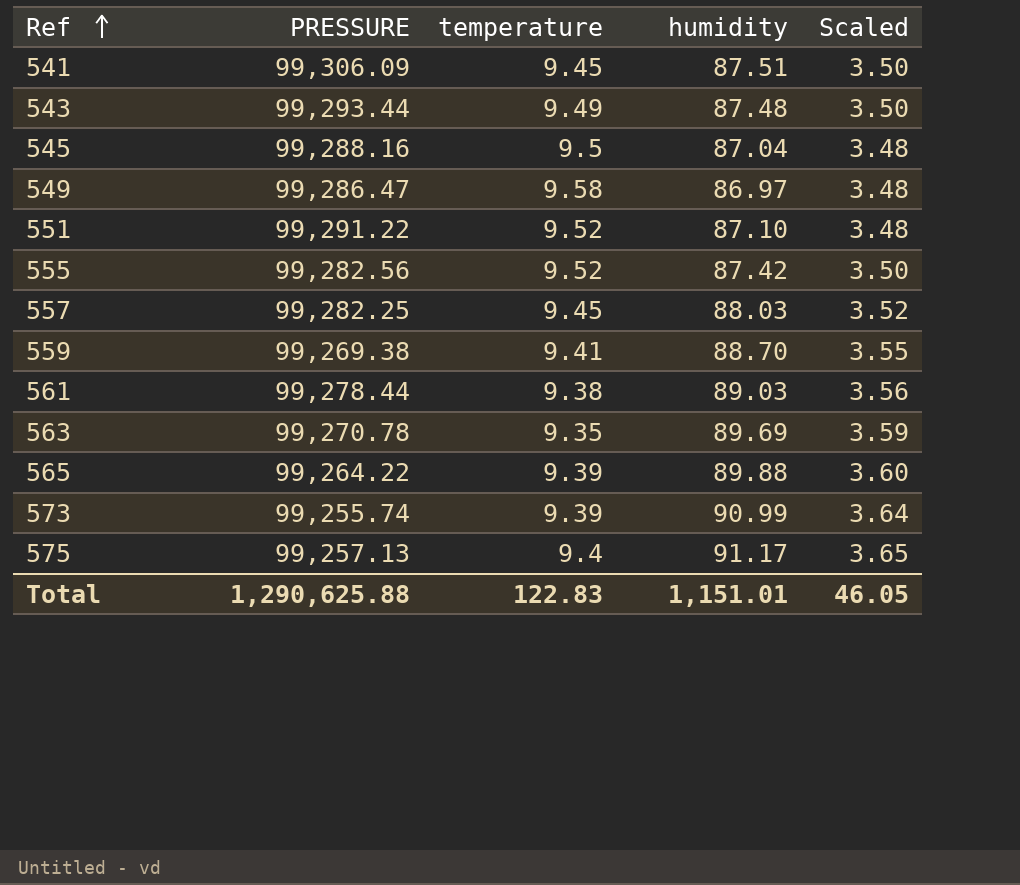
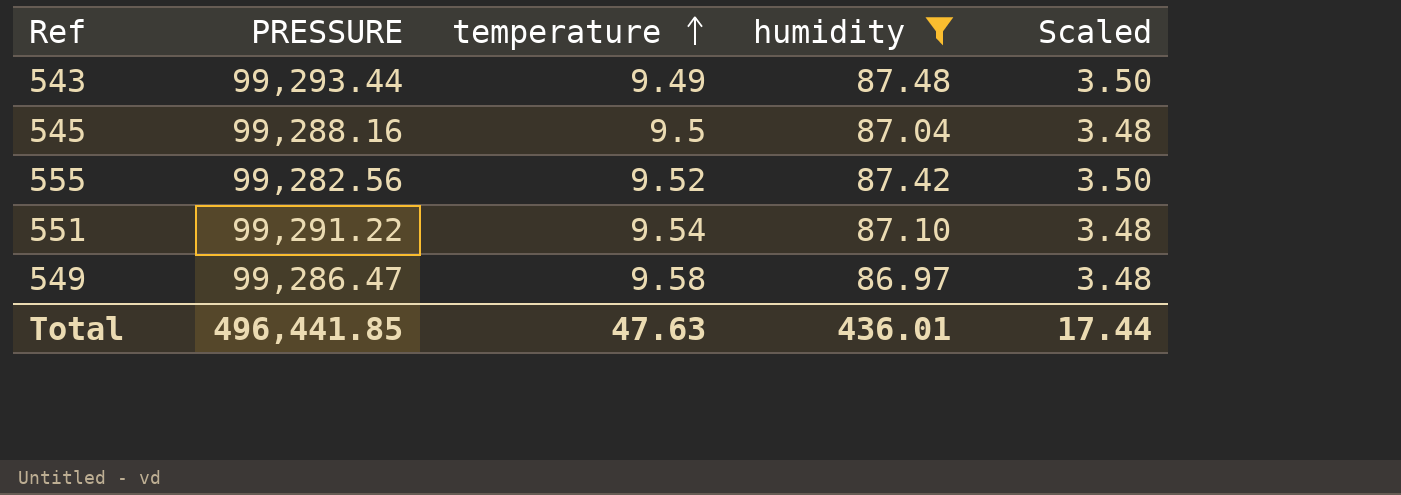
filter: none -> humidity <= 87.48
row order: Ref ascending -> temperature ascending
551 | temperature: 9.52 -> 9.54
Total | PRESSURE: 1,290,625.88 -> 496,441.85
Total | temperature: 122.83 -> 47.63
Total | humidity: 1,151.01 -> 436.01
Total | Scaled: 46.05 -> 17.44

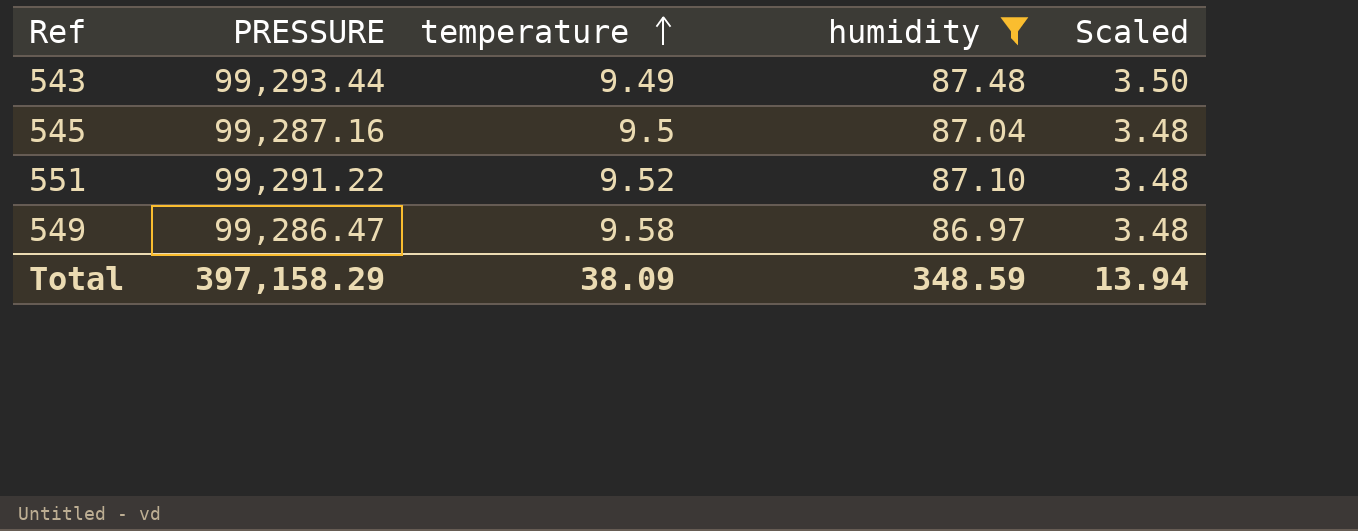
row 555: 99,282.56 | 9.52 | 87.42 | 3.50 -> none
545 | PRESSURE: 99,288.16 -> 99,287.16
551 | temperature: 9.54 -> 9.52
Total | PRESSURE: 496,441.85 -> 397,158.29
Total | temperature: 47.63 -> 38.09
Total | humidity: 436.01 -> 348.59
Total | Scaled: 17.44 -> 13.94

